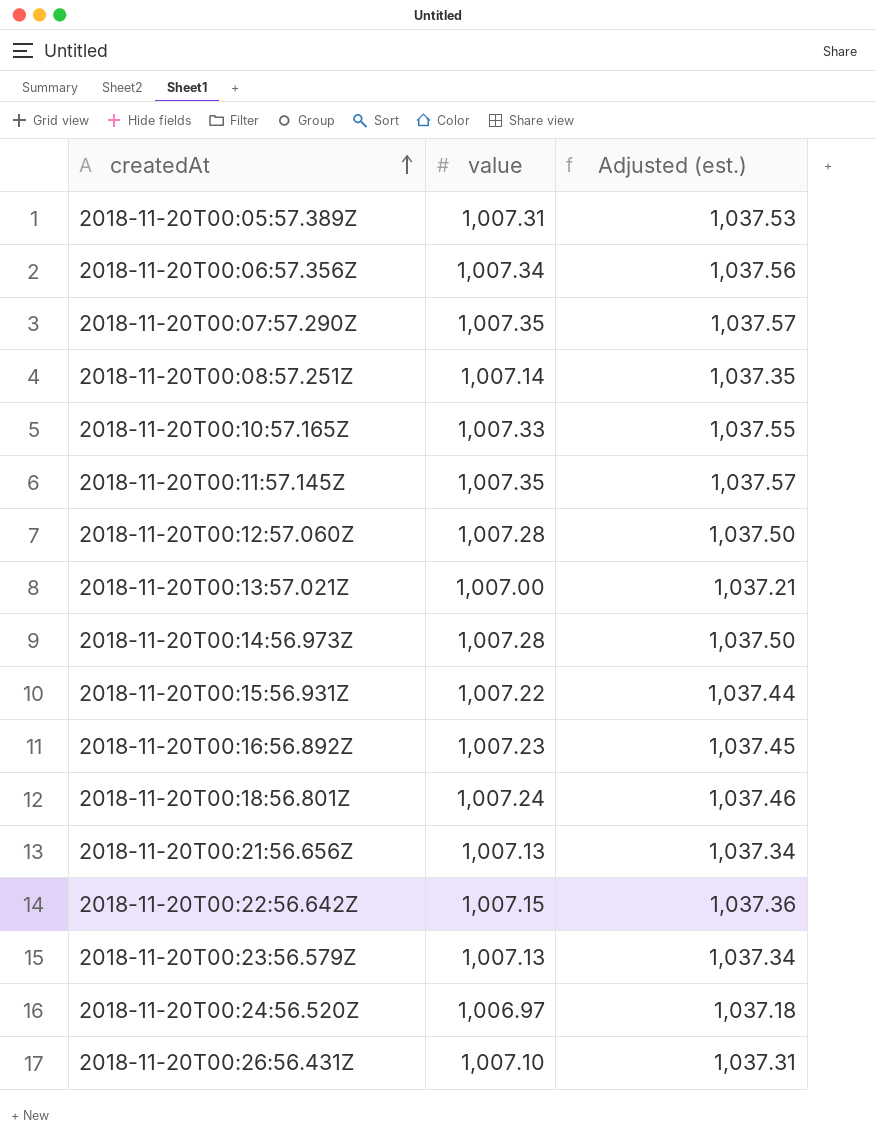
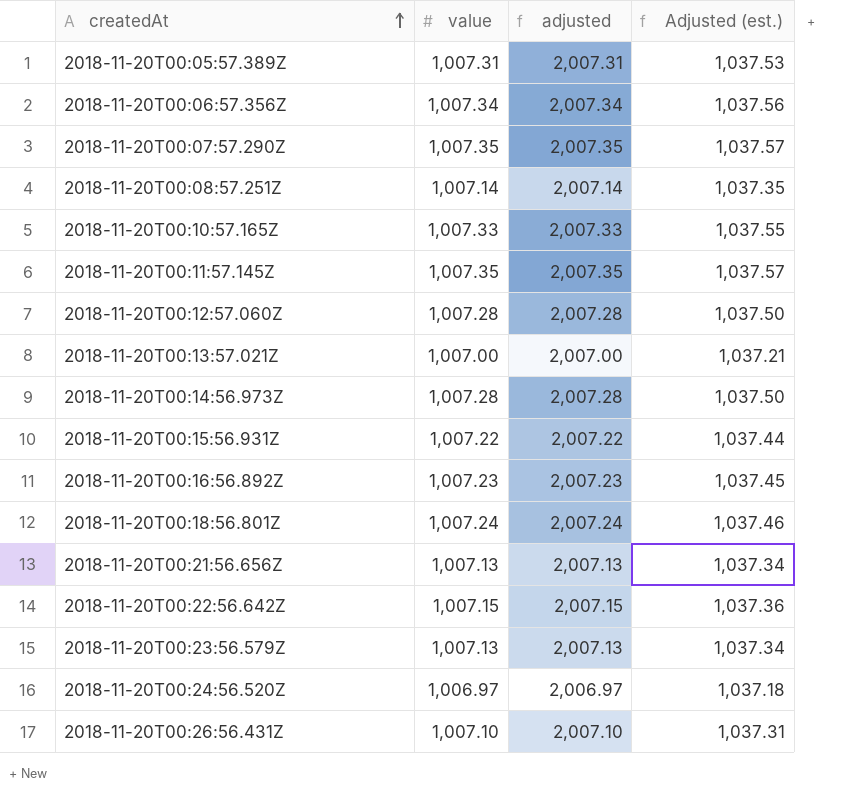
column adjusted | formula: none -> [value] + 1000

